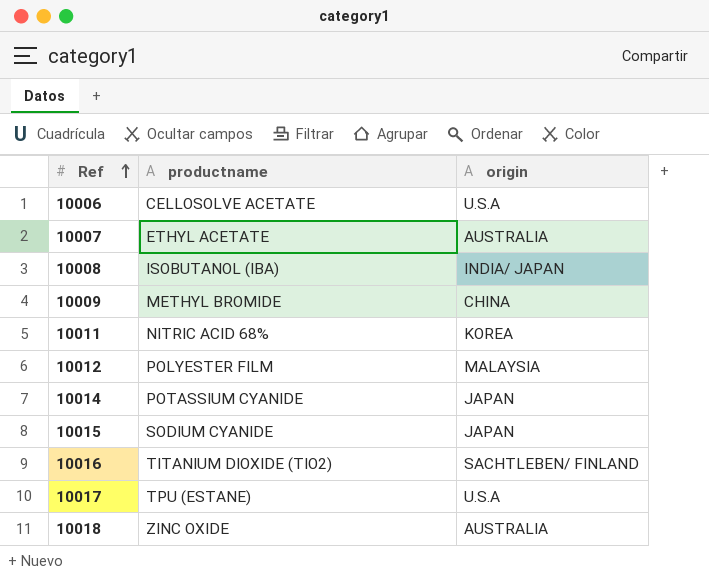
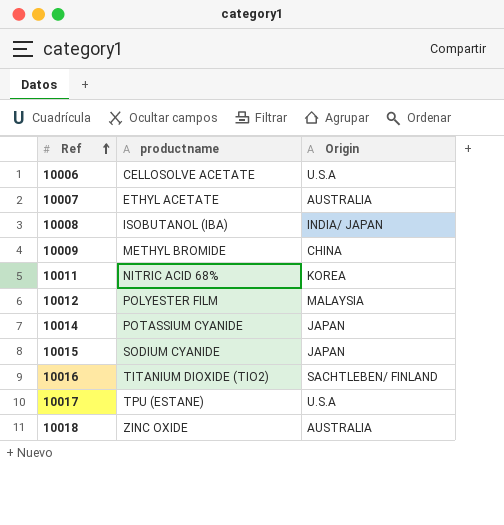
column name: origin -> Origin

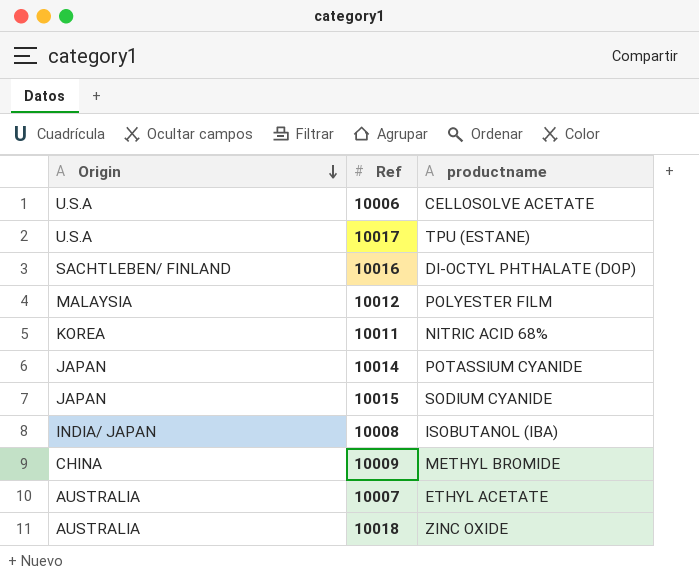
row order: Ref ascending -> Origin descending
column Origin | position: 3 -> 1
10016 | productname: TITANIUM DIOXIDE (TIO2) -> DI-OCTYL PHTHALATE (DOP)

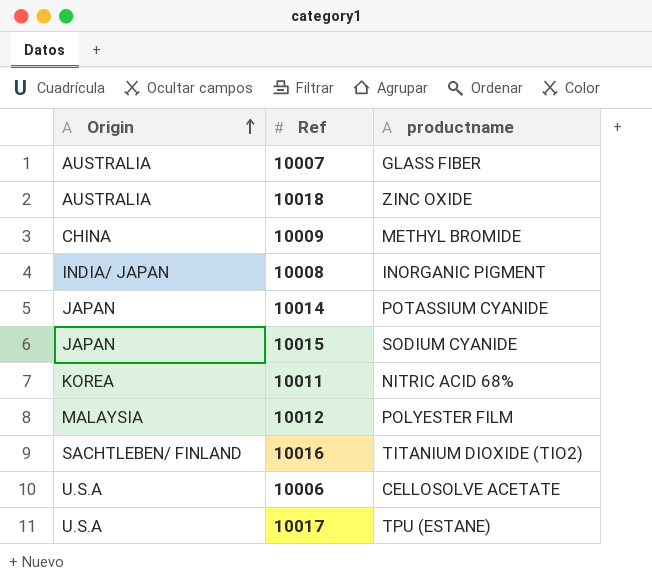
row order: Origin descending -> Origin ascending
10007 | productname: ETHYL ACETATE -> GLASS FIBER
10008 | productname: ISOBUTANOL (IBA) -> INORGANIC PIGMENT
10016 | productname: DI-OCTYL PHTHALATE (DOP) -> TITANIUM DIOXIDE (TIO2)

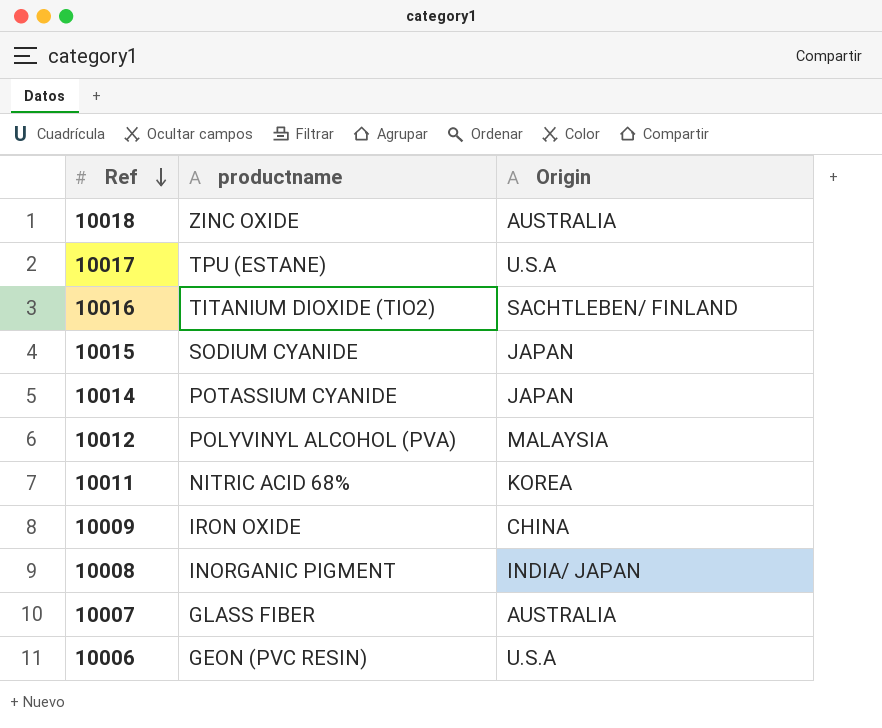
row order: Origin ascending -> Ref descending
column Origin | position: 1 -> 3
10012 | productname: POLYESTER FILM -> POLYVINYL ALCOHOL (PVA)
10009 | productname: METHYL BROMIDE -> IRON OXIDE
10006 | productname: CELLOSOLVE ACETATE -> GEON (PVC RESIN)

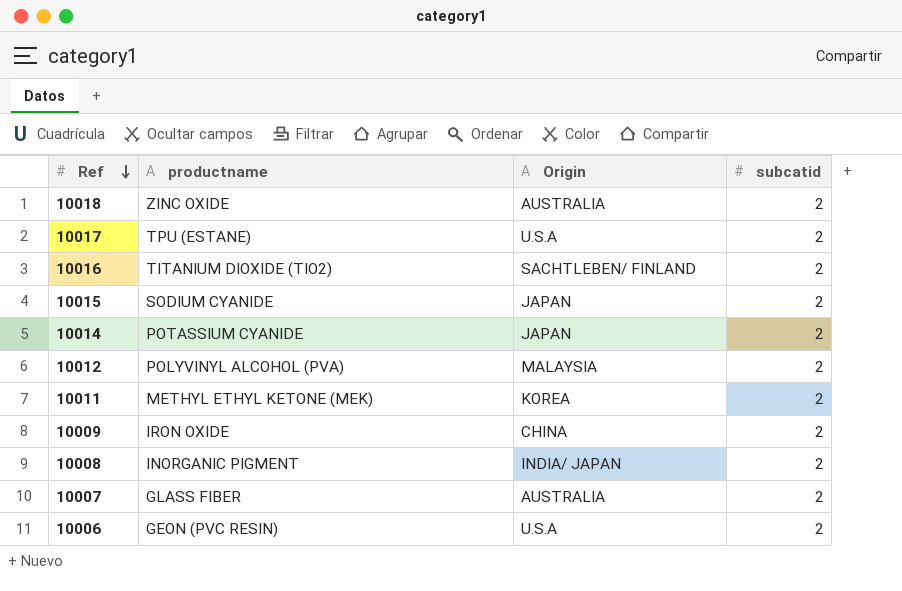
column subcatid | position: none -> 4
10011 | productname: NITRIC ACID 68% -> METHYL ETHYL KETONE (MEK)

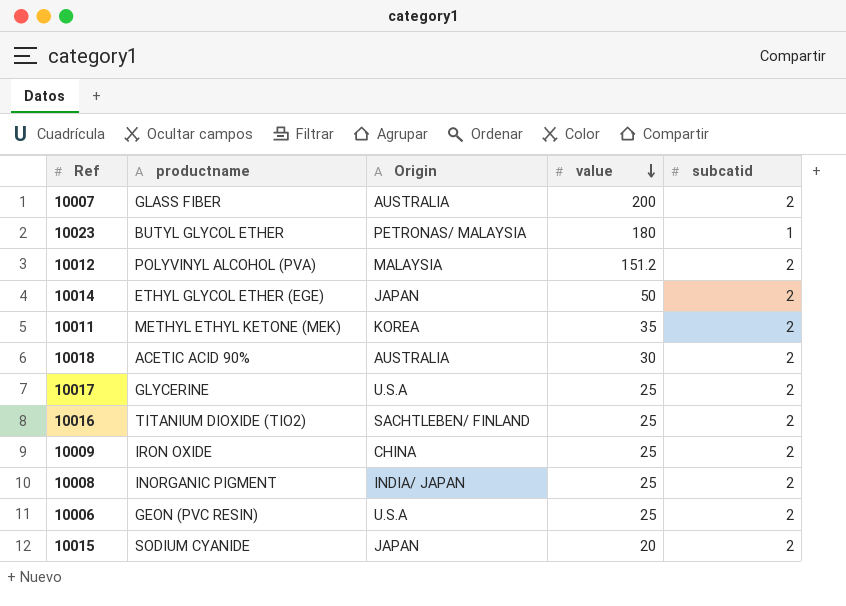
row order: Ref descending -> value descending
column value | position: none -> 4
row 10023: none -> BUTYL GLYCOL ETHER | PETRONAS/ MALAYSIA | 180 | 1
10014 | productname: POTASSIUM CYANIDE -> ETHYL GLYCOL ETHER (EGE)
10018 | productname: ZINC OXIDE -> ACETIC ACID 90%
10017 | productname: TPU (ESTANE) -> GLYCERINE

